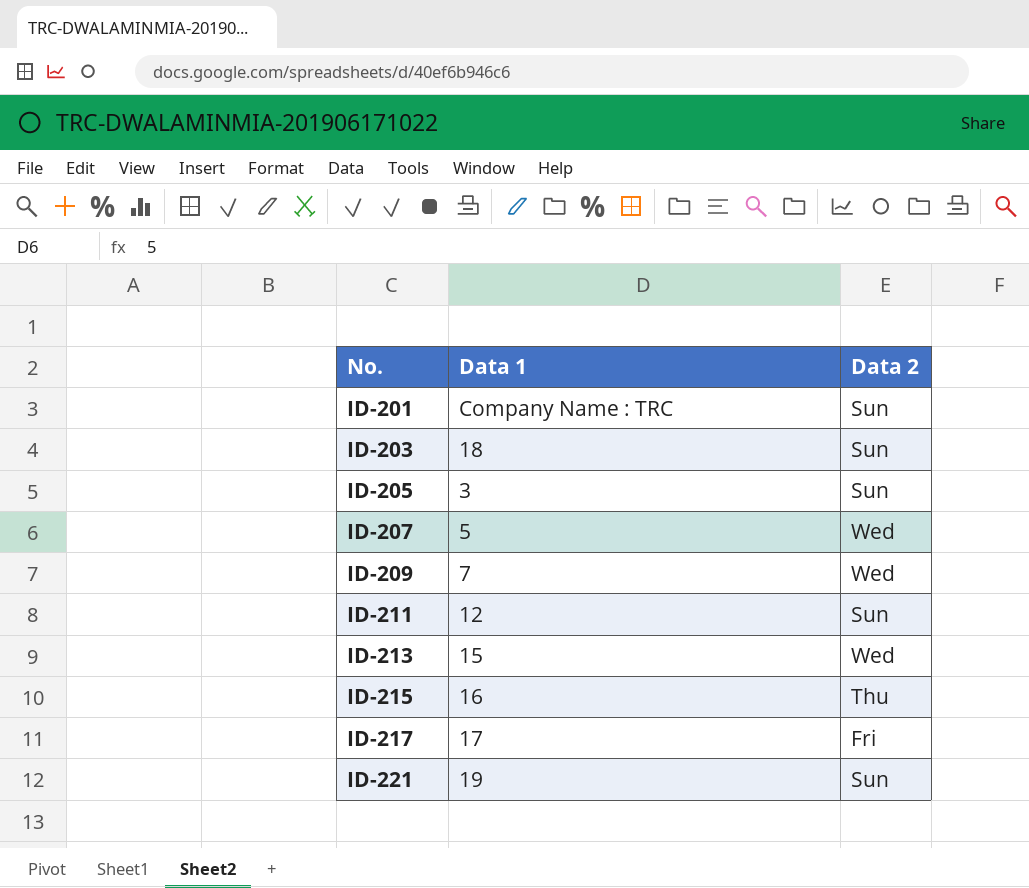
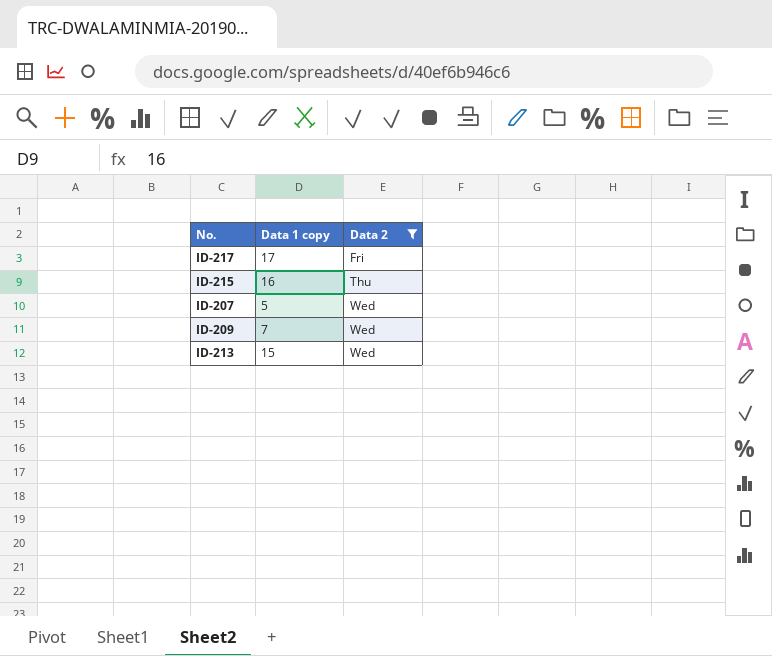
filter: none -> Data 2 != Sun
row order: No. ascending -> Data 2 ascending
column name: Data 1 -> Data 1 copy

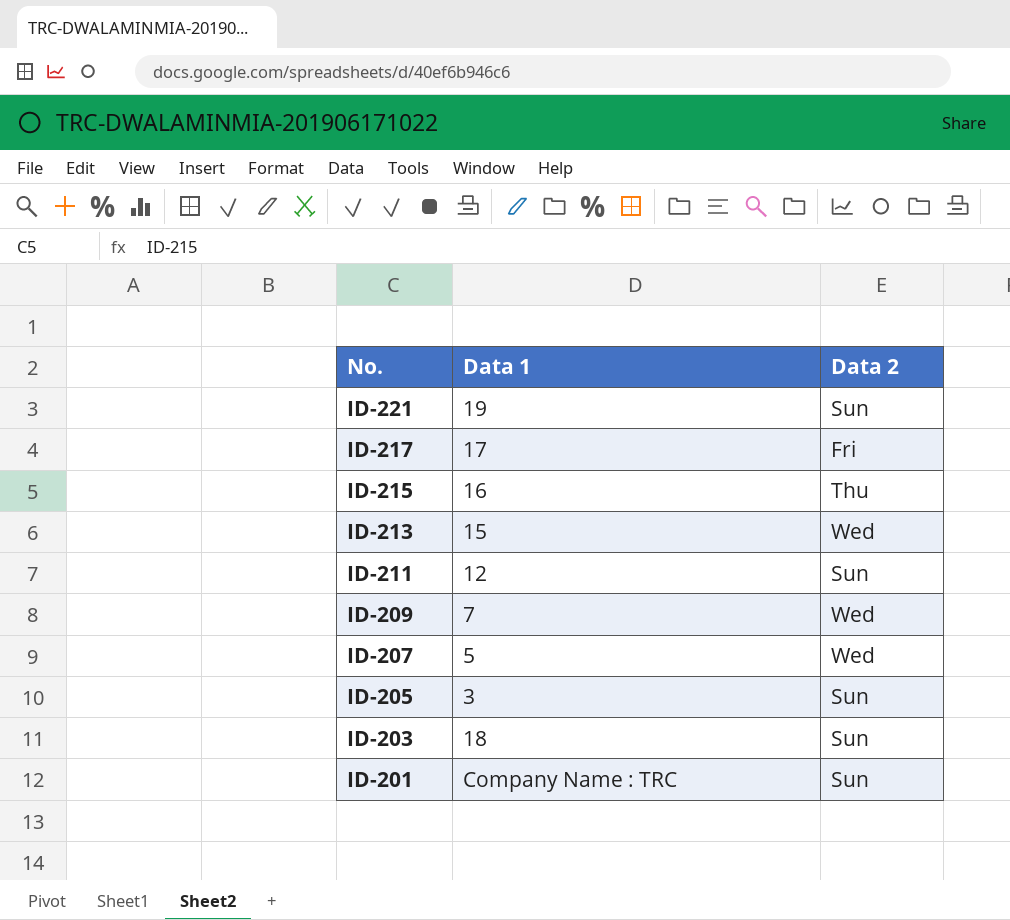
filter: Data 2 != Sun -> none
row order: Data 2 ascending -> No. descending
column name: Data 1 copy -> Data 1

